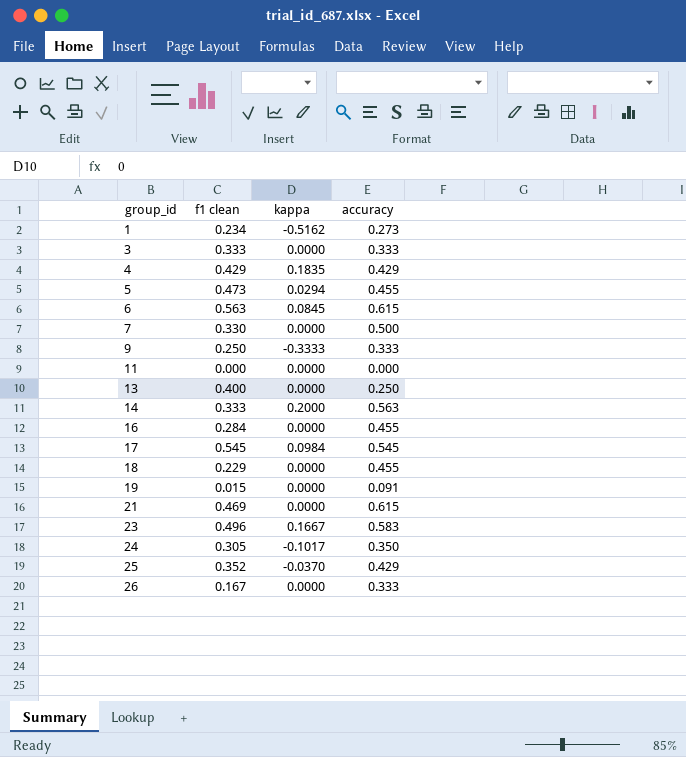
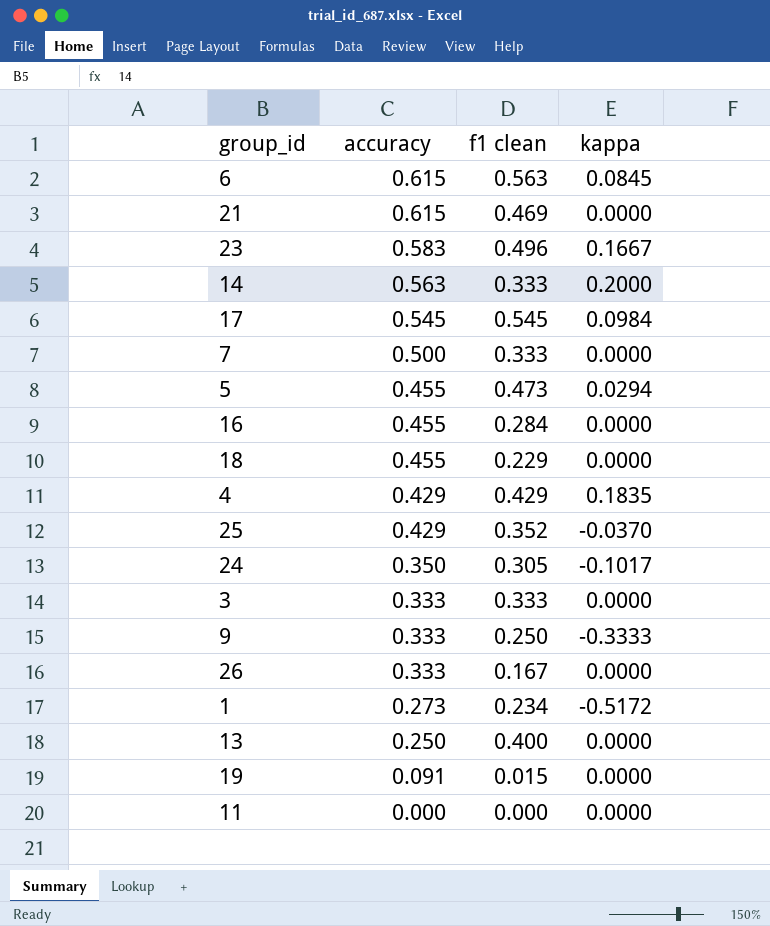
row order: group_id ascending -> accuracy descending
column accuracy | position: 4 -> 2
7 | f1 clean: 0.330 -> 0.333
1 | kappa: -0.5162 -> -0.5172

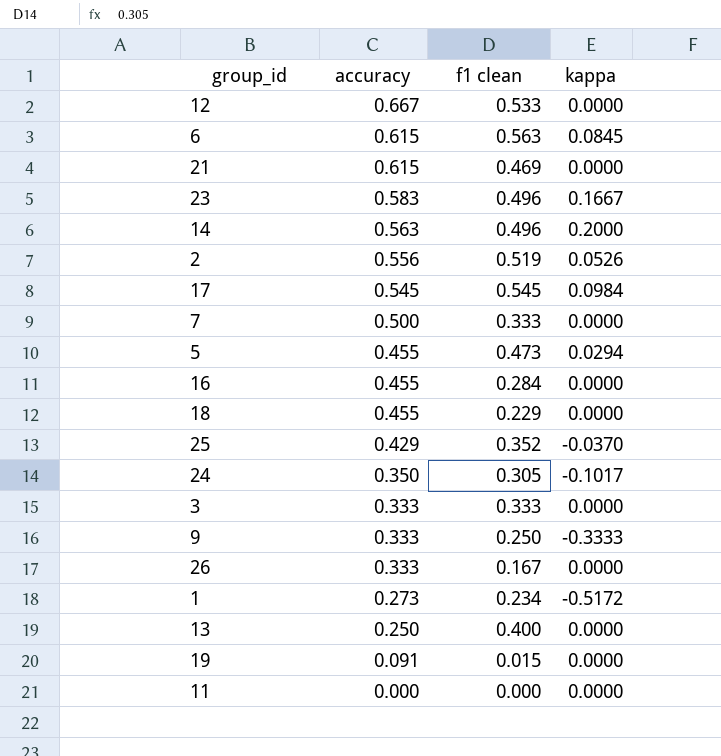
row 4: 0.429 | 0.429 | 0.1835 -> none
row 12: none -> 0.667 | 0.533 | 0.0000
14 | f1 clean: 0.333 -> 0.496
row 2: none -> 0.556 | 0.519 | 0.0526

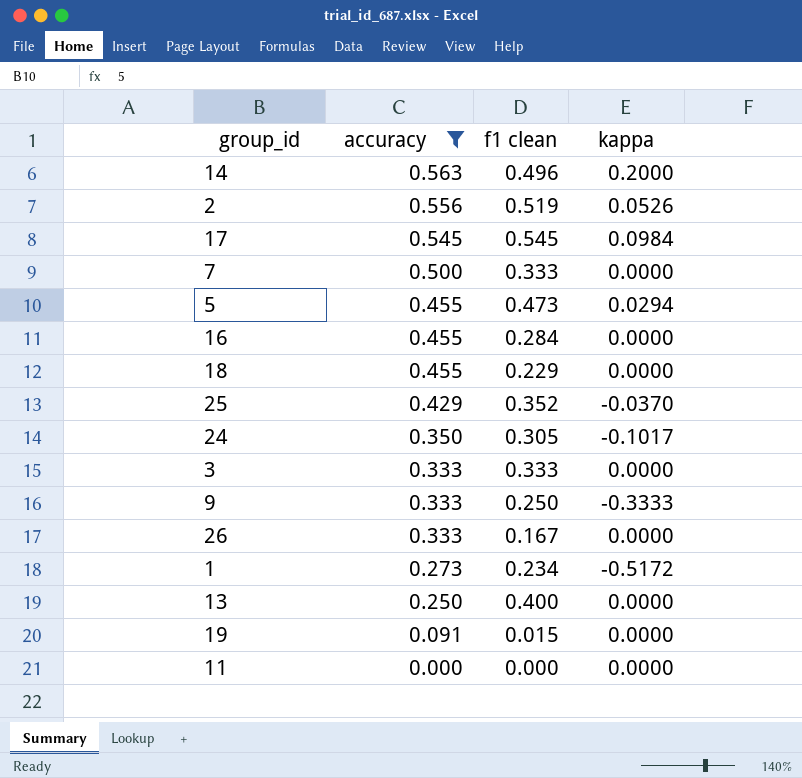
filter: none -> accuracy <= 0.563

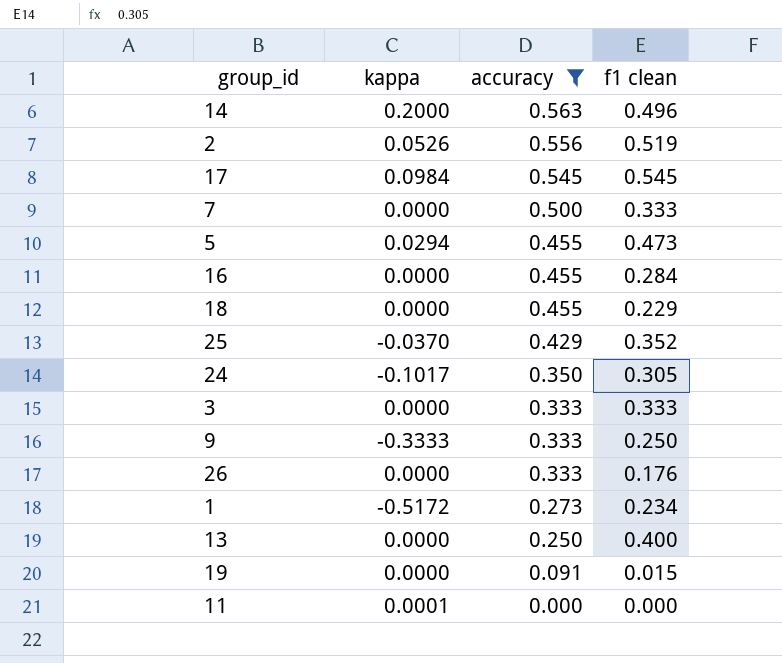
column kappa | position: 4 -> 2
26 | f1 clean: 0.167 -> 0.176
11 | kappa: 0.0000 -> 0.0001

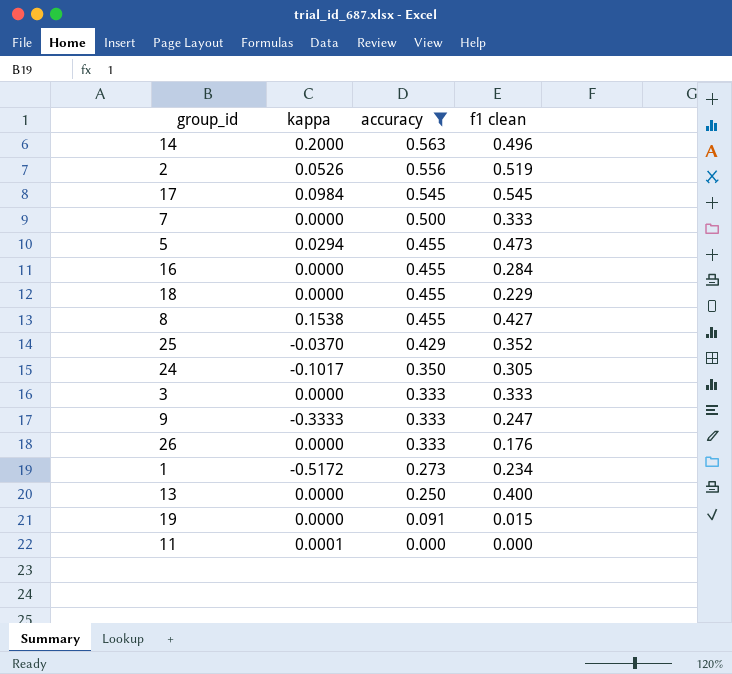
row 8: none -> 0.1538 | 0.455 | 0.427
9 | f1 clean: 0.250 -> 0.247

